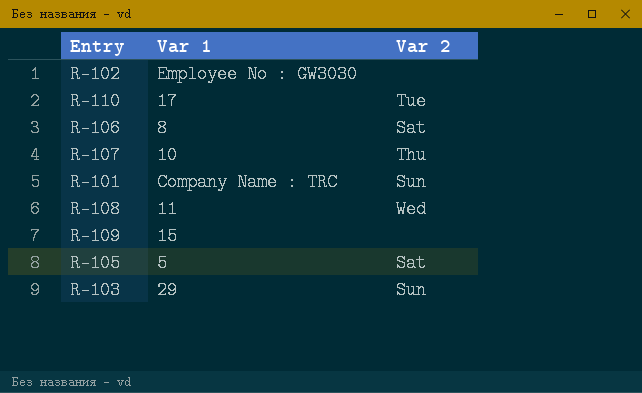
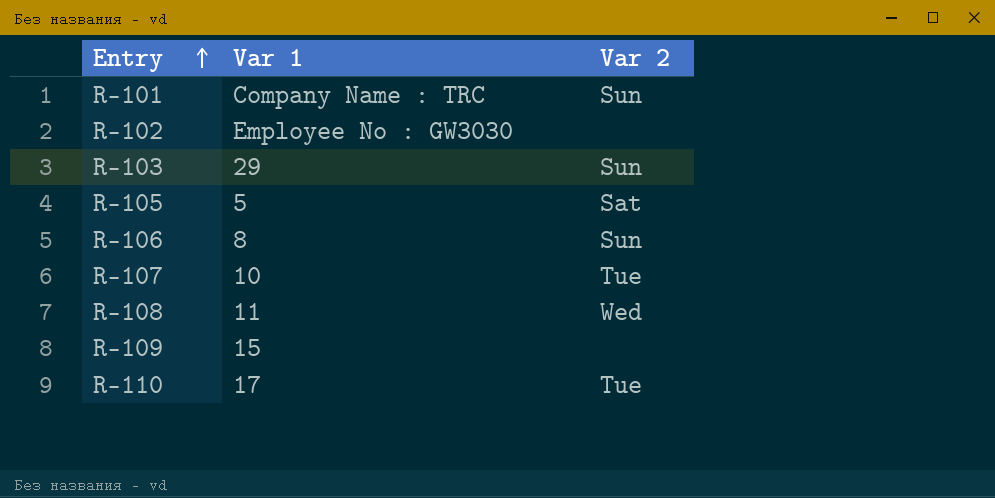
row order: none -> Entry ascending
R-106 | Var 2: Sat -> Sun
R-107 | Var 2: Thu -> Tue

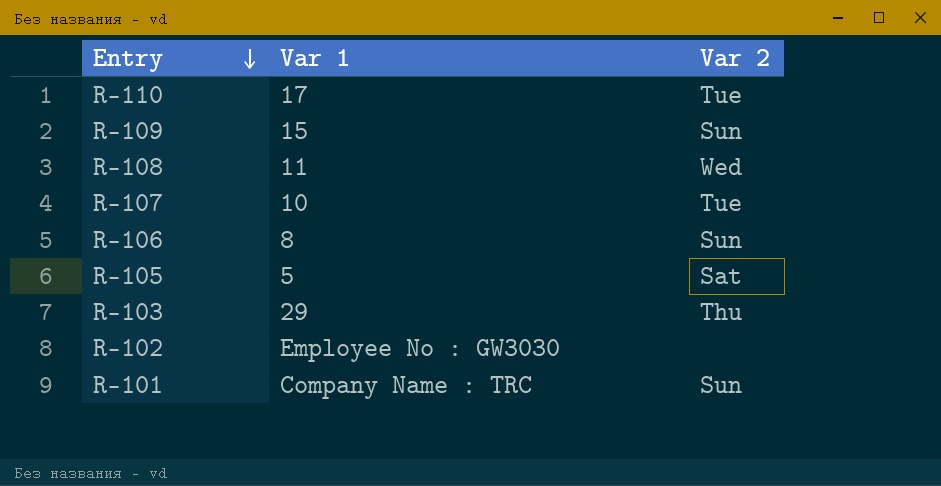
row order: Entry ascending -> Entry descending
R-109 | Var 2: none -> Sun
R-103 | Var 2: Sun -> Thu

